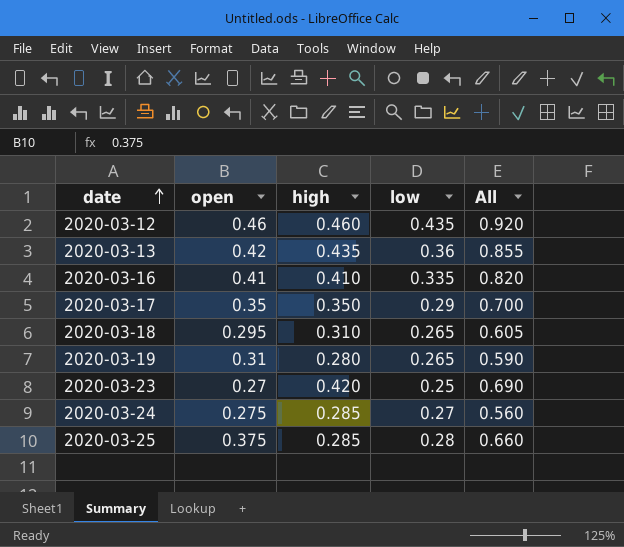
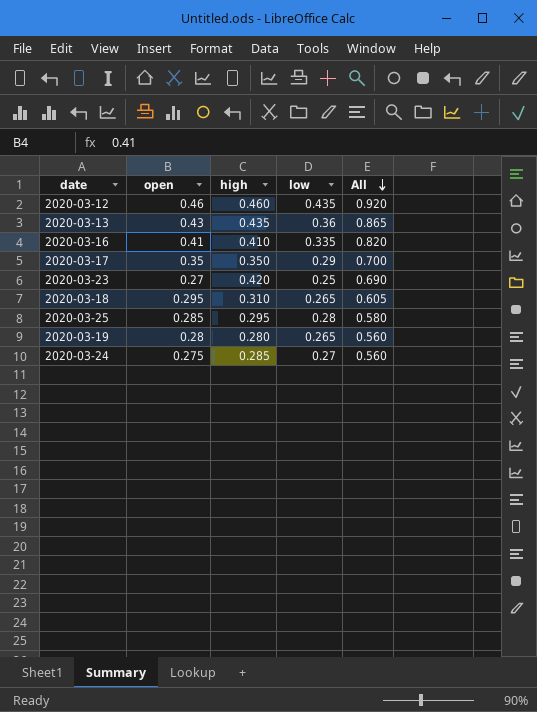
row order: date ascending -> All descending
2020-03-13 | open: 0.42 -> 0.43
2020-03-13 | All: 0.855 -> 0.865
2020-03-25 | open: 0.375 -> 0.285
2020-03-25 | high: 0.285 -> 0.295
2020-03-25 | All: 0.660 -> 0.580
2020-03-19 | open: 0.31 -> 0.28
2020-03-19 | All: 0.590 -> 0.560

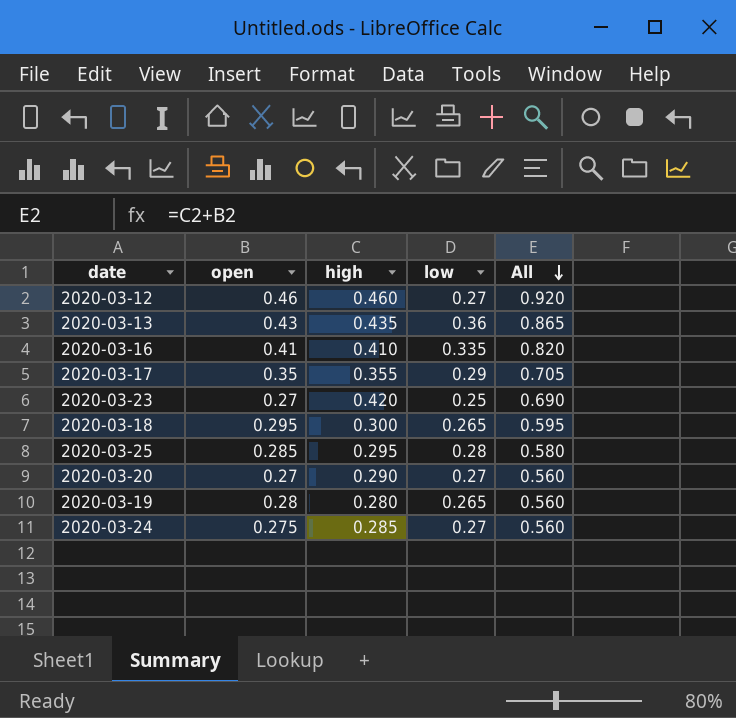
2020-03-12 | low: 0.435 -> 0.27
2020-03-17 | high: 0.350 -> 0.355
2020-03-17 | All: 0.700 -> 0.705
2020-03-18 | high: 0.310 -> 0.300
2020-03-18 | All: 0.605 -> 0.595
row 2020-03-20: none -> 0.27 | 0.290 | 0.27 | 0.560

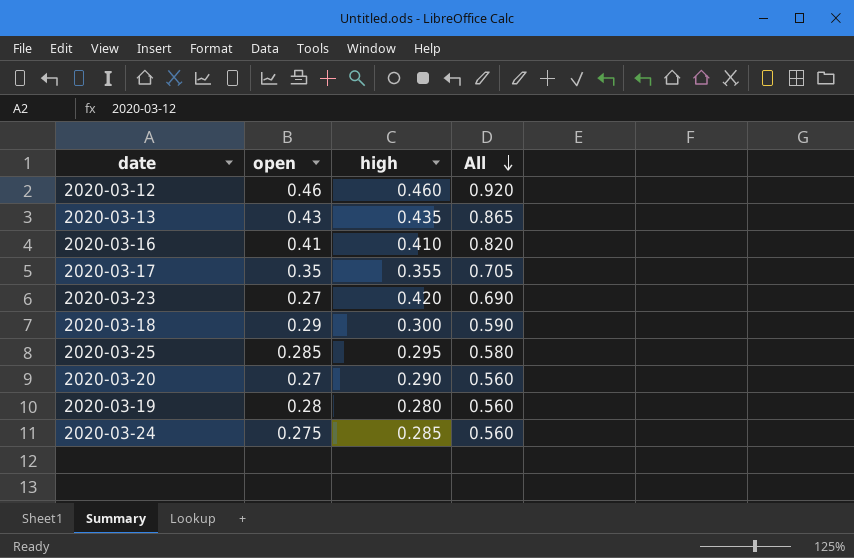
column low | position: 4 -> none
2020-03-18 | open: 0.295 -> 0.29
2020-03-18 | All: 0.595 -> 0.590

